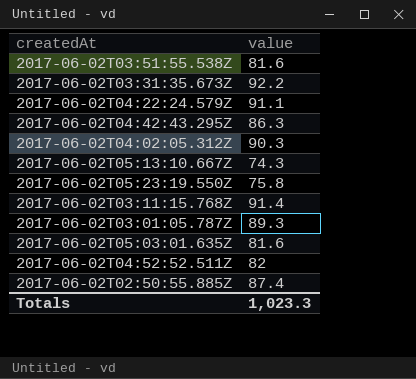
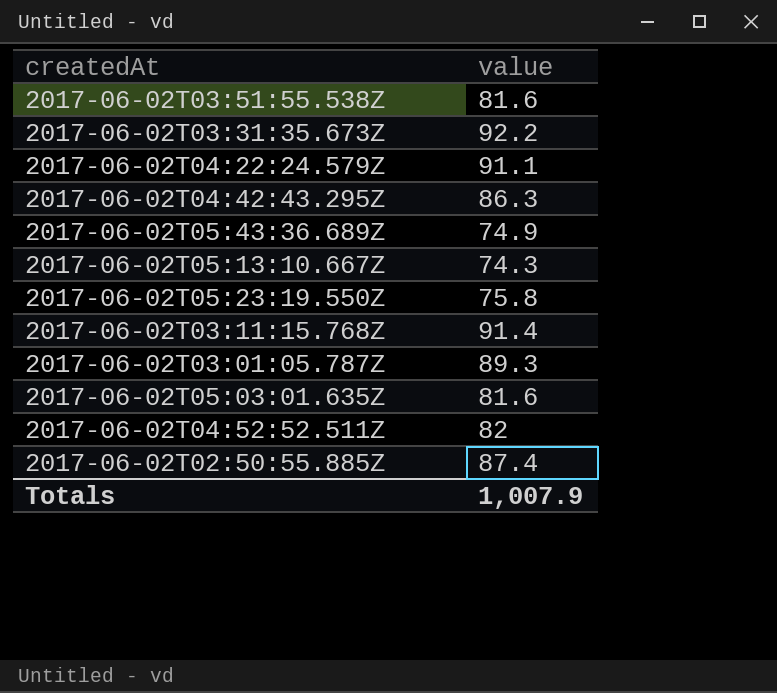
row 2017-06-02T04:02:05.312Z: 90.3 -> none
row 2017-06-02T05:43:36.689Z: none -> 74.9
Totals | value: 1,023.3 -> 1,007.9

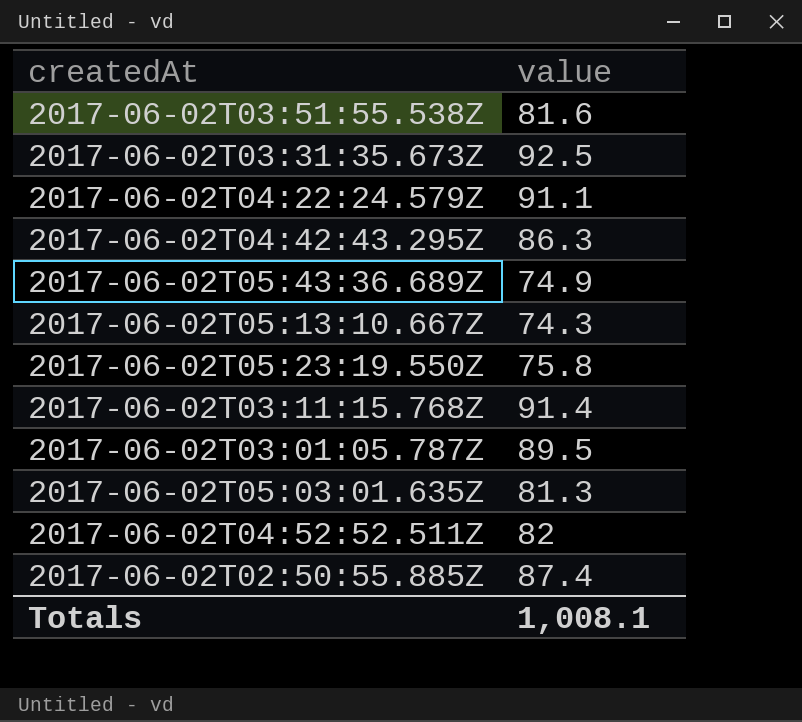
2017-06-02T03:31:35.673Z | value: 92.2 -> 92.5
2017-06-02T03:01:05.787Z | value: 89.3 -> 89.5
2017-06-02T05:03:01.635Z | value: 81.6 -> 81.3
Totals | value: 1,007.9 -> 1,008.1

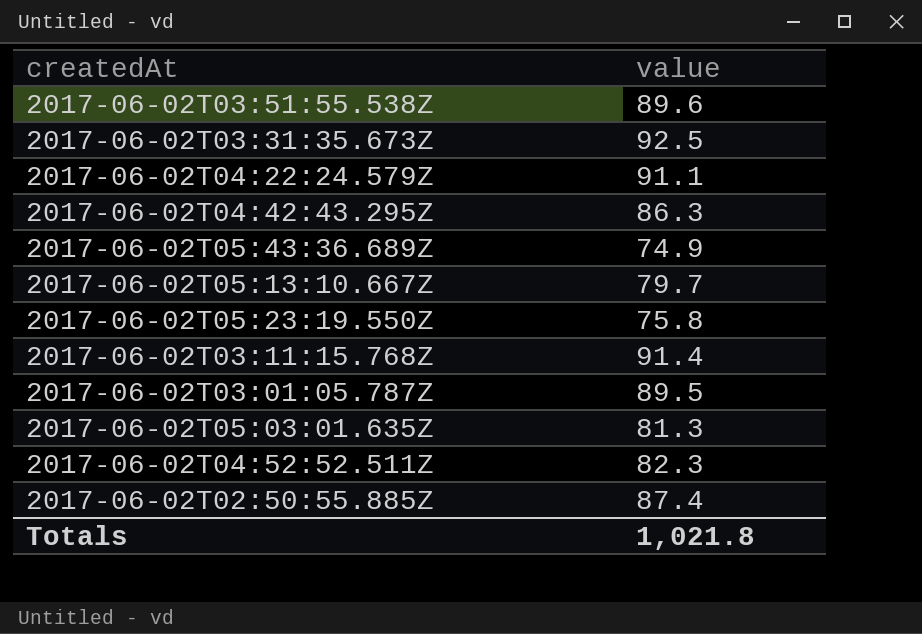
2017-06-02T03:51:55.538Z | value: 81.6 -> 89.6
2017-06-02T05:13:10.667Z | value: 74.3 -> 79.7
2017-06-02T04:52:52.511Z | value: 82 -> 82.3
Totals | value: 1,008.1 -> 1,021.8

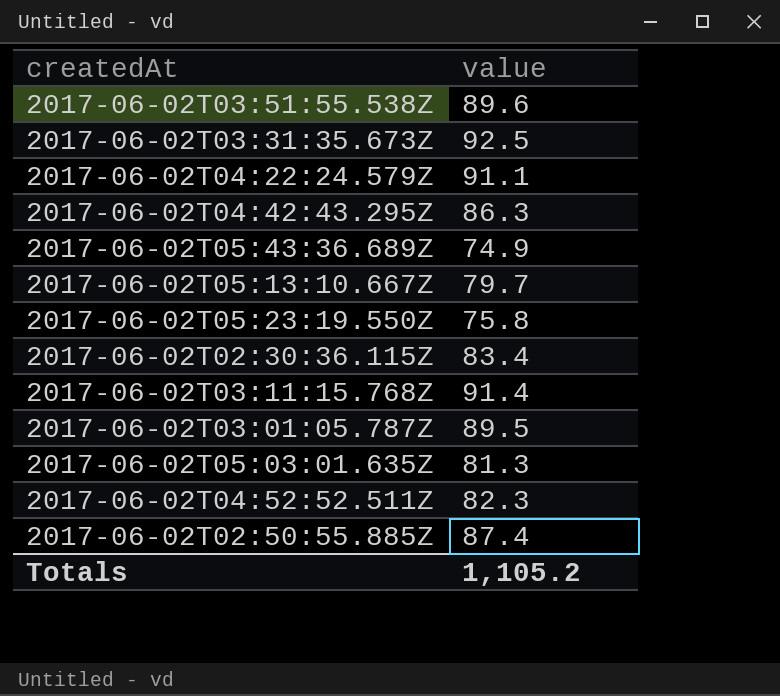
row 2017-06-02T02:30:36.115Z: none -> 83.4
Totals | value: 1,021.8 -> 1,105.2

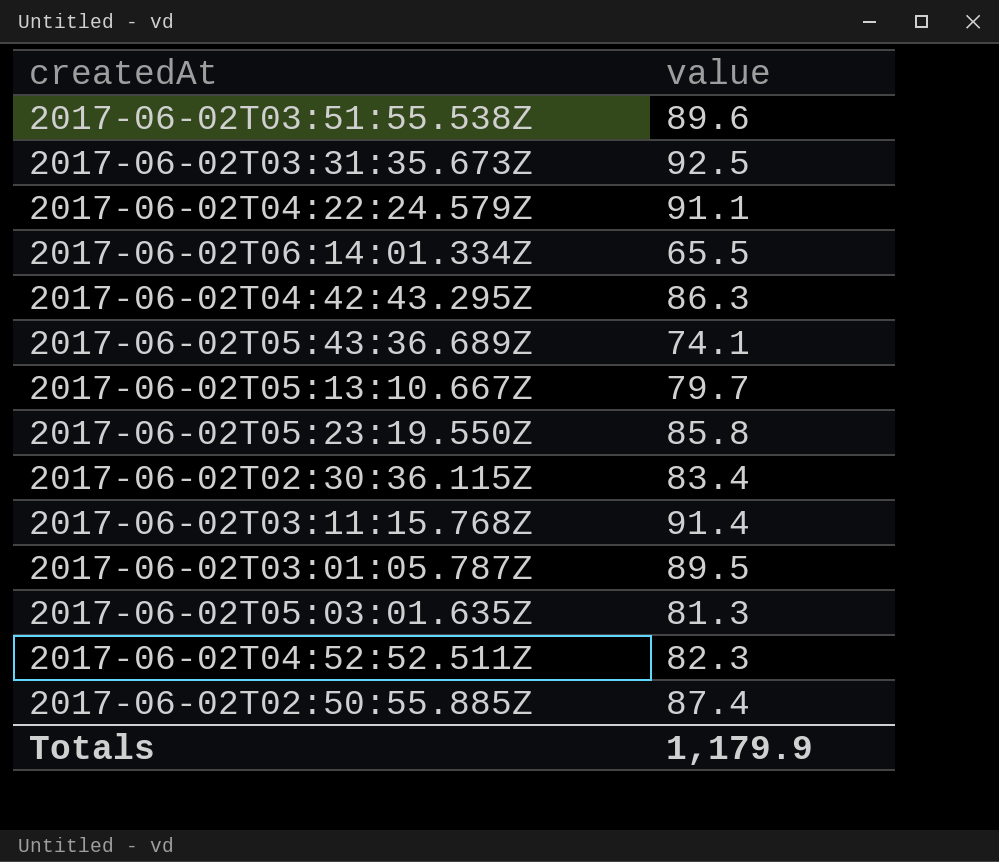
row 2017-06-02T06:14:01.334Z: none -> 65.5
2017-06-02T05:43:36.689Z | value: 74.9 -> 74.1
2017-06-02T05:23:19.550Z | value: 75.8 -> 85.8
Totals | value: 1,105.2 -> 1,179.9

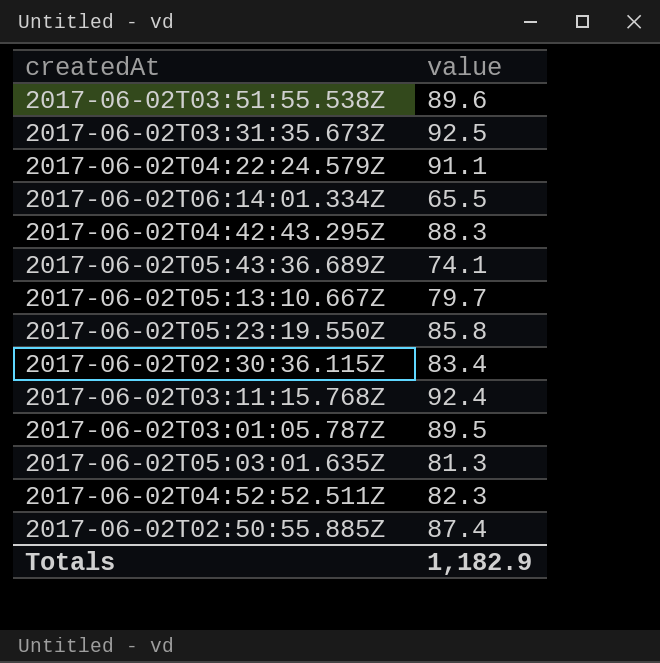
2017-06-02T04:42:43.295Z | value: 86.3 -> 88.3
2017-06-02T03:11:15.768Z | value: 91.4 -> 92.4
Totals | value: 1,179.9 -> 1,182.9

